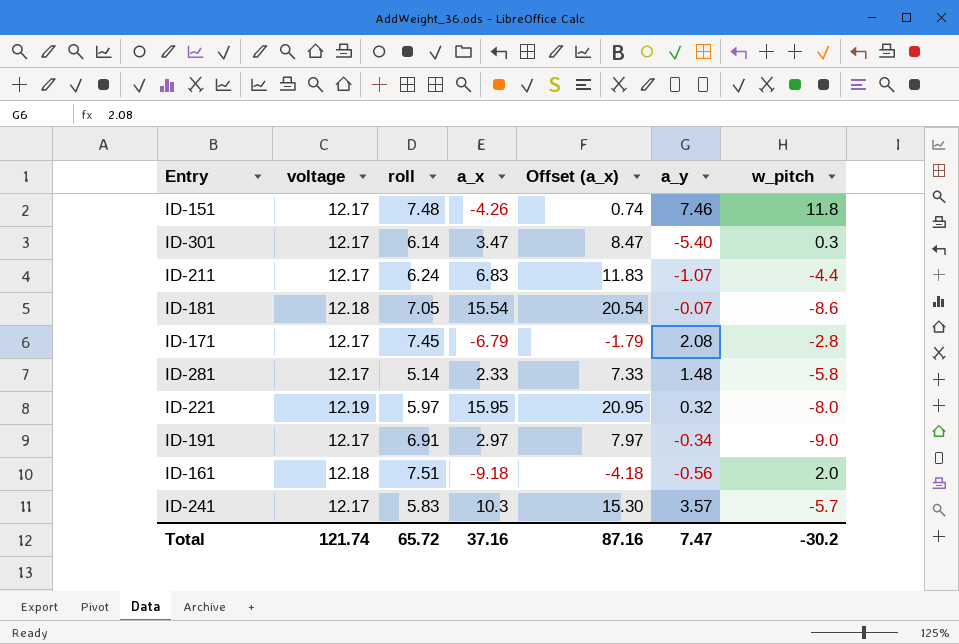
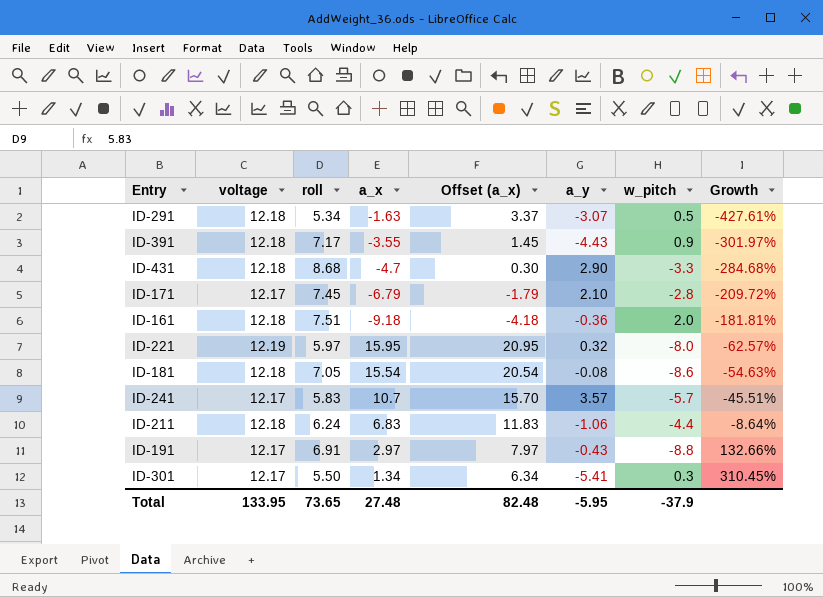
row order: none -> Growth ascending
column Growth | formula: none -> ([roll] - [a_x]) / [a_x]
row ID-151: 12.17 | 7.48 | -4.26 | 0.74 | 7.46 | 11.8 -> none
row ID-281: 12.17 | 5.14 | 2.33 | 7.33 | 1.48 | -5.8 -> none
row ID-291: none -> 12.18 | 5.34 | -1.63 | 3.37 | -3.07 | 0.5 | -427.61%
row ID-391: none -> 12.18 | 7.17 | -3.55 | 1.45 | -4.43 | 0.9 | -301.97%
row ID-431: none -> 12.18 | 8.68 | -4.7 | 0.30 | 2.90 | -3.3 | -284.68%
ID-171 | a_y: 2.08 -> 2.10
ID-161 | a_y: -0.56 -> -0.36
ID-181 | a_y: -0.07 -> -0.08
ID-241 | a_x: 10.3 -> 10.7
ID-241 | Offset (a_x): 15.30 -> 15.70
ID-211 | voltage: 12.17 -> 12.18
ID-211 | a_y: -1.07 -> -1.06
ID-191 | a_y: -0.34 -> -0.43
ID-191 | w_pitch: -9.0 -> -8.8
ID-301 | roll: 6.14 -> 5.50
ID-301 | a_x: 3.47 -> 1.34
ID-301 | Offset (a_x): 8.47 -> 6.34
ID-301 | a_y: -5.40 -> -5.41
Total | voltage: 121.74 -> 133.95
Total | roll: 65.72 -> 73.65
Total | a_x: 37.16 -> 27.48
Total | Offset (a_x): 87.16 -> 82.48
Total | a_y: 7.47 -> -5.95
Total | w_pitch: -30.2 -> -37.9

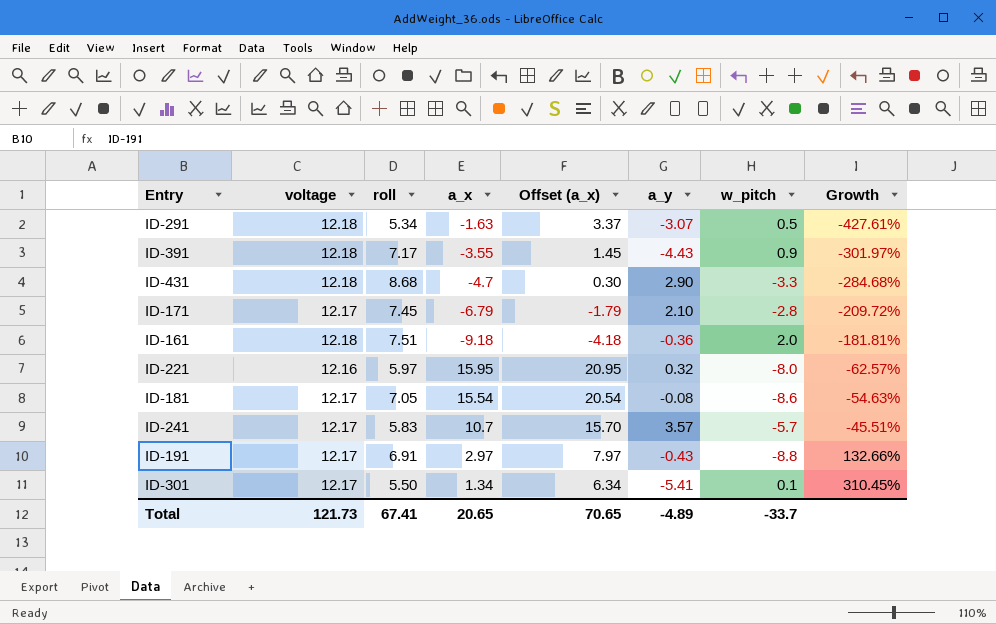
row ID-211: 12.18 | 6.24 | 6.83 | 11.83 | -1.06 | -4.4 | -8.64% -> none
ID-221 | voltage: 12.19 -> 12.16
ID-181 | voltage: 12.18 -> 12.17
ID-301 | w_pitch: 0.3 -> 0.1
Total | voltage: 133.95 -> 121.73
Total | roll: 73.65 -> 67.41
Total | a_x: 27.48 -> 20.65
Total | Offset (a_x): 82.48 -> 70.65
Total | a_y: -5.95 -> -4.89
Total | w_pitch: -37.9 -> -33.7

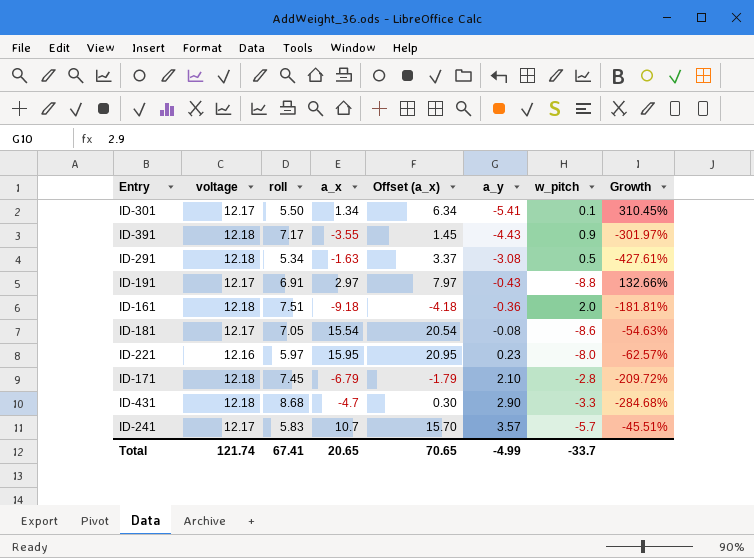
row order: Growth ascending -> a_y ascending
ID-291 | a_y: -3.07 -> -3.08
ID-221 | a_y: 0.32 -> 0.23
ID-171 | voltage: 12.17 -> 12.18
Total | voltage: 121.73 -> 121.74
Total | a_y: -4.89 -> -4.99

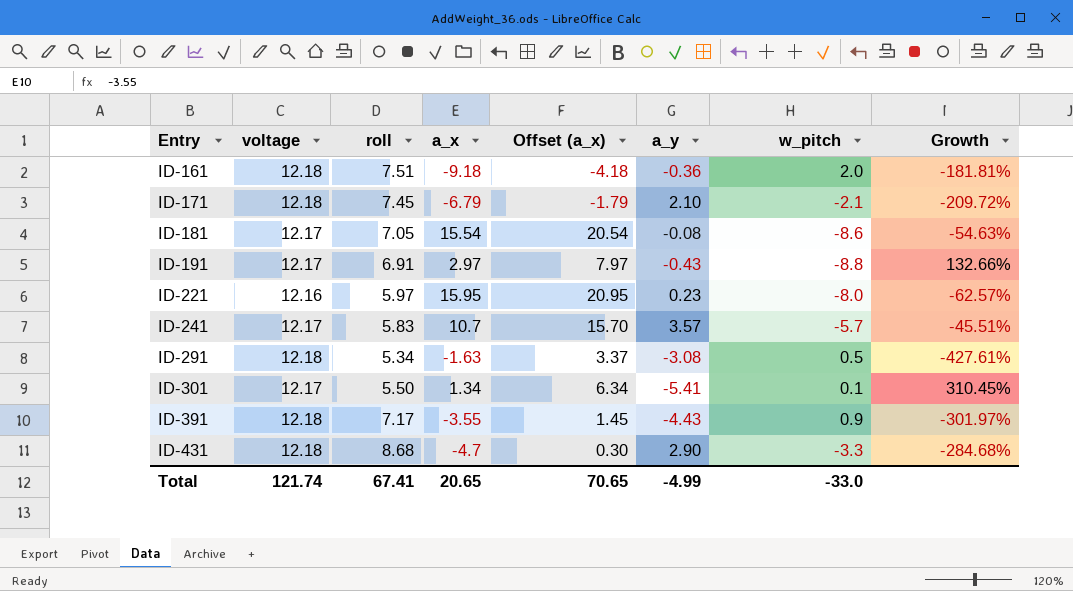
row order: a_y ascending -> Entry ascending
ID-171 | w_pitch: -2.8 -> -2.1
Total | w_pitch: -33.7 -> -33.0

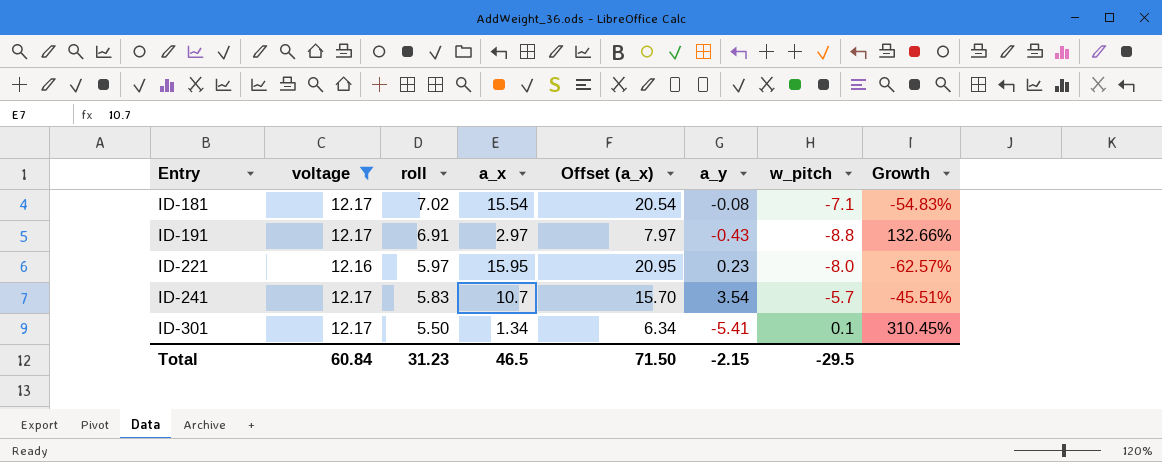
filter: none -> voltage != 12.18
ID-181 | roll: 7.05 -> 7.02
ID-181 | w_pitch: -8.6 -> -7.1
ID-181 | Growth: -54.63% -> -54.83%
ID-241 | a_y: 3.57 -> 3.54
Total | voltage: 121.74 -> 60.84
Total | roll: 67.41 -> 31.23
Total | a_x: 20.65 -> 46.5
Total | Offset (a_x): 70.65 -> 71.50
Total | a_y: -4.99 -> -2.15
Total | w_pitch: -33.0 -> -29.5

